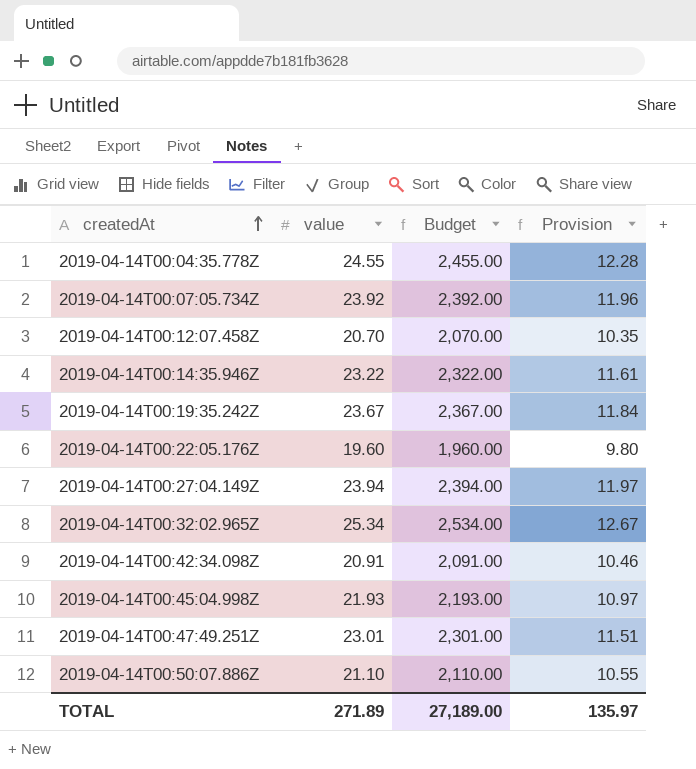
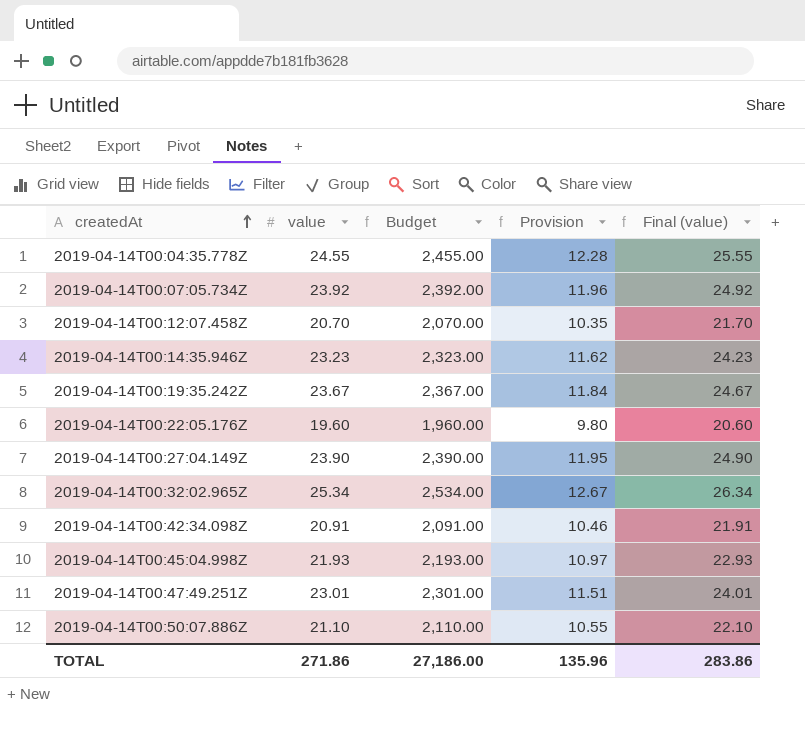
column Final (value) | formula: none -> [value] + 1
2019-04-14T00:14:35.946Z | value: 23.22 -> 23.23
2019-04-14T00:14:35.946Z | Budget: 2,322.00 -> 2,323.00
2019-04-14T00:14:35.946Z | Provision: 11.61 -> 11.62
2019-04-14T00:27:04.149Z | value: 23.94 -> 23.90
2019-04-14T00:27:04.149Z | Budget: 2,394.00 -> 2,390.00
2019-04-14T00:27:04.149Z | Provision: 11.97 -> 11.95
TOTAL | value: 271.89 -> 271.86
TOTAL | Budget: 27,189.00 -> 27,186.00
TOTAL | Provision: 135.97 -> 135.96

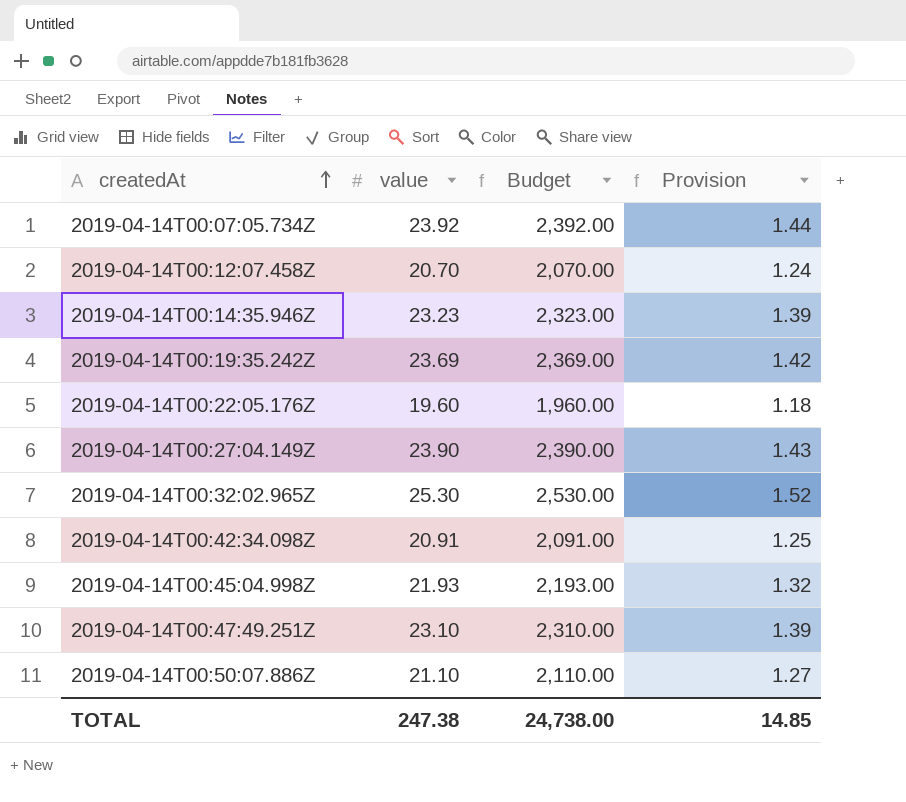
column Final (value) | formula: [value] + 1 -> none
column Provision | formula: [value] * 0.5 -> [value] * 0.06
row 2019-04-14T00:04:35.778Z: 24.55 | 2,455.00 | 12.28 | 25.55 -> none
2019-04-14T00:19:35.242Z | value: 23.67 -> 23.69
2019-04-14T00:19:35.242Z | Budget: 2,367.00 -> 2,369.00
2019-04-14T00:32:02.965Z | value: 25.34 -> 25.30
2019-04-14T00:32:02.965Z | Budget: 2,534.00 -> 2,530.00
2019-04-14T00:47:49.251Z | value: 23.01 -> 23.10
2019-04-14T00:47:49.251Z | Budget: 2,301.00 -> 2,310.00
TOTAL | value: 271.86 -> 247.38
TOTAL | Budget: 27,186.00 -> 24,738.00
TOTAL | Provision: 135.96 -> 14.85

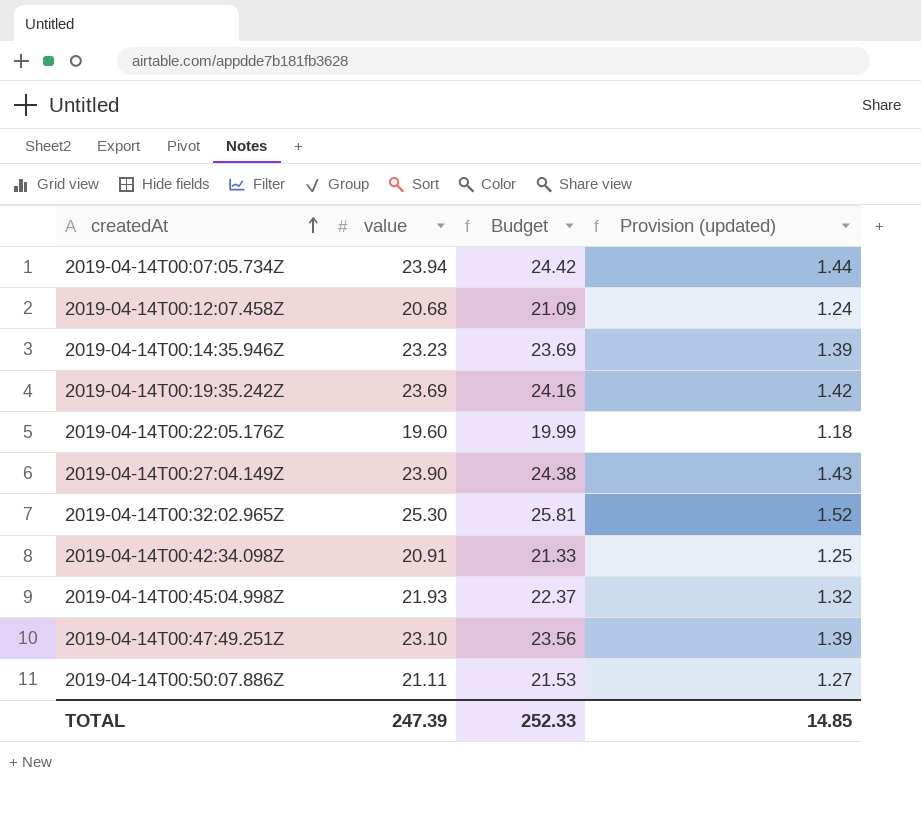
column Budget | formula: [value] * 100 -> [value] * 1.02
column name: Provision -> Provision (updated)
2019-04-14T00:07:05.734Z | value: 23.92 -> 23.94
2019-04-14T00:12:07.458Z | value: 20.70 -> 20.68
2019-04-14T00:50:07.886Z | value: 21.10 -> 21.11
TOTAL | value: 247.38 -> 247.39
TOTAL | Budget: 24,738.00 -> 252.33

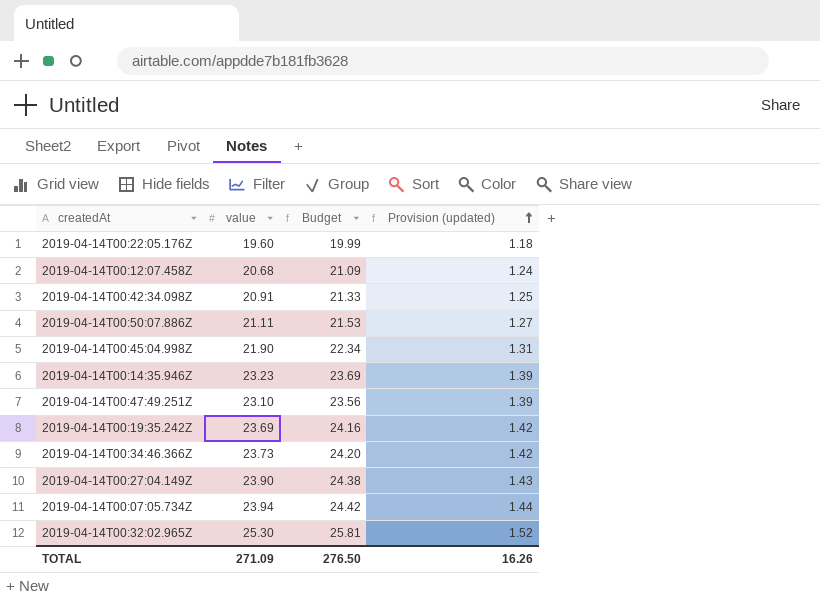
row order: createdAt ascending -> Provision (updated) ascending
2019-04-14T00:45:04.998Z | value: 21.93 -> 21.90
2019-04-14T00:45:04.998Z | Budget: 22.37 -> 22.34
2019-04-14T00:45:04.998Z | Provision (updated): 1.32 -> 1.31
row 2019-04-14T00:34:46.366Z: none -> 23.73 | 24.20 | 1.42
TOTAL | value: 247.39 -> 271.09
TOTAL | Budget: 252.33 -> 276.50
TOTAL | Provision (updated): 14.85 -> 16.26

